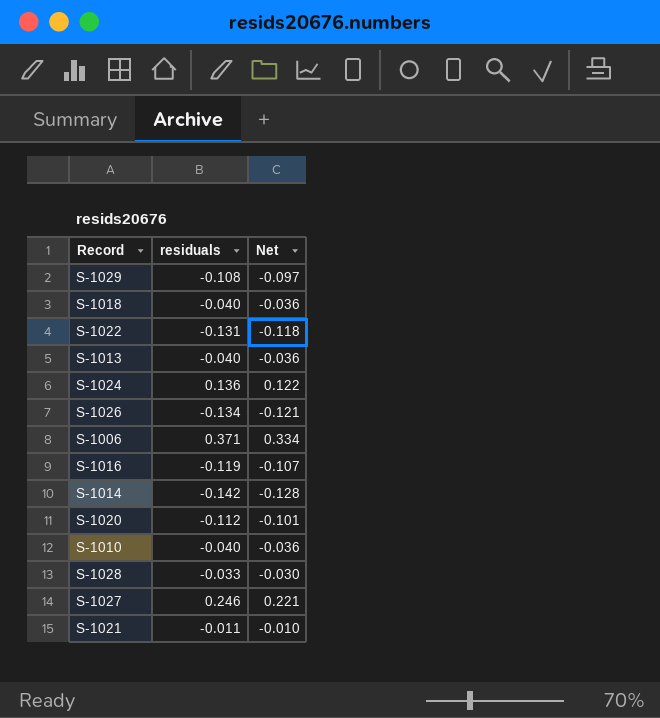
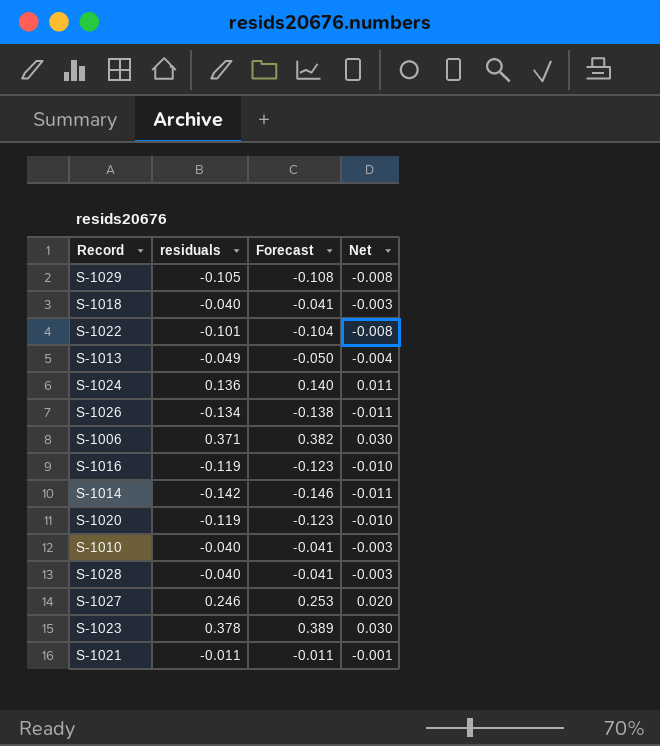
column Forecast | formula: none -> [residuals] * 1.03
column Net | formula: [residuals] * 0.9 -> [residuals] * 0.08
S-1029 | residuals: -0.108 -> -0.105
S-1022 | residuals: -0.131 -> -0.101
S-1013 | residuals: -0.040 -> -0.049
S-1020 | residuals: -0.112 -> -0.119
S-1028 | residuals: -0.033 -> -0.040
row S-1023: none -> 0.378 | 0.389 | 0.030

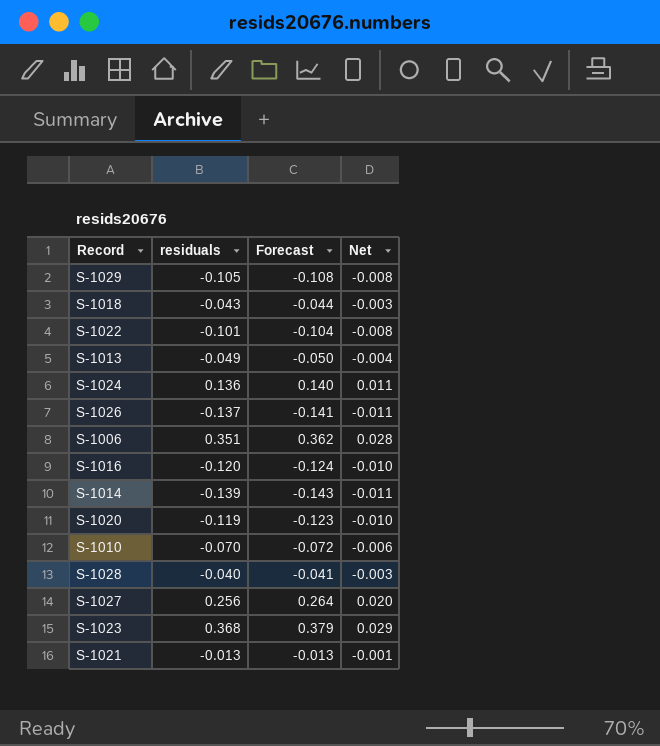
S-1018 | residuals: -0.040 -> -0.043
S-1018 | Forecast: -0.041 -> -0.044
S-1026 | residuals: -0.134 -> -0.137
S-1026 | Forecast: -0.138 -> -0.141
S-1006 | residuals: 0.371 -> 0.351
S-1006 | Forecast: 0.382 -> 0.362
S-1006 | Net: 0.030 -> 0.028
S-1016 | residuals: -0.119 -> -0.120
S-1016 | Forecast: -0.123 -> -0.124
S-1014 | residuals: -0.142 -> -0.139
S-1014 | Forecast: -0.146 -> -0.143
S-1010 | residuals: -0.040 -> -0.070
S-1010 | Forecast: -0.041 -> -0.072
S-1010 | Net: -0.003 -> -0.006
S-1027 | residuals: 0.246 -> 0.256
S-1027 | Forecast: 0.253 -> 0.264
S-1023 | residuals: 0.378 -> 0.368
S-1023 | Forecast: 0.389 -> 0.379
S-1023 | Net: 0.030 -> 0.029
S-1021 | residuals: -0.011 -> -0.013
S-1021 | Forecast: -0.011 -> -0.013

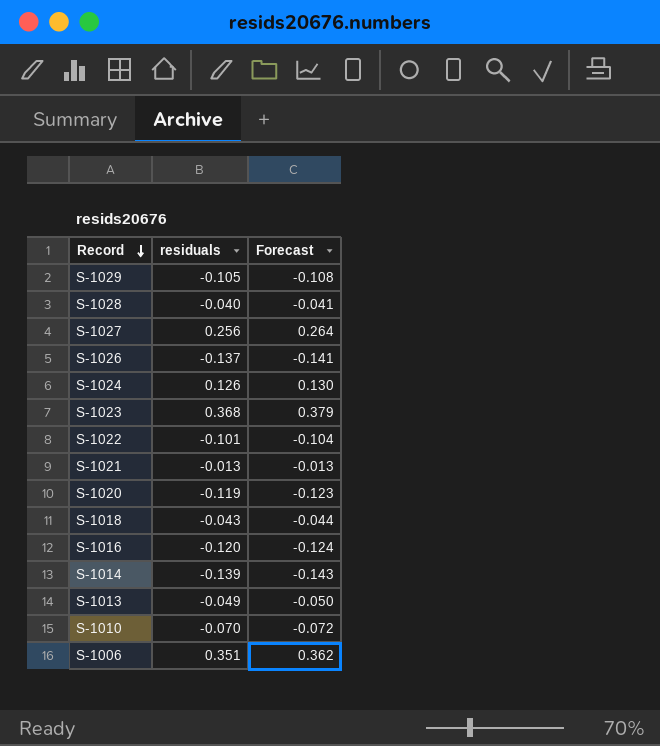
row order: none -> Record descending
column Net | formula: [residuals] * 0.08 -> none
S-1024 | residuals: 0.136 -> 0.126
S-1024 | Forecast: 0.140 -> 0.130

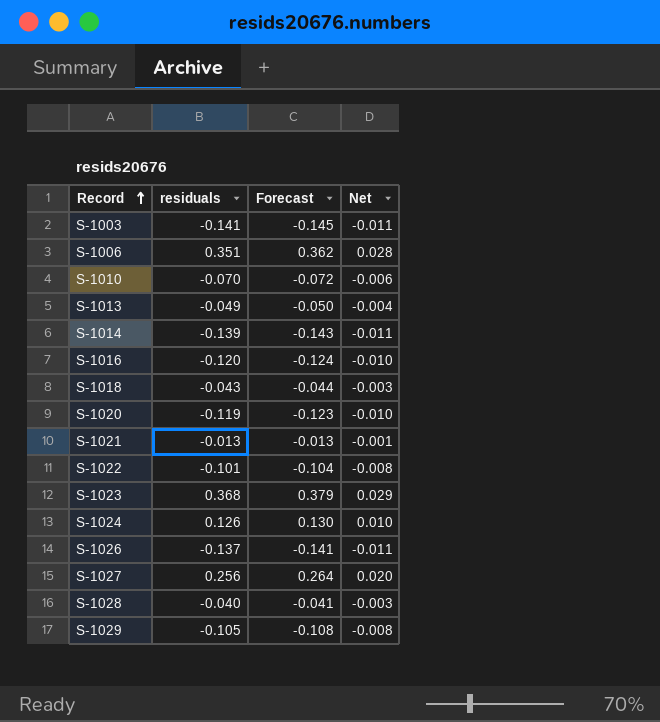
row order: Record descending -> Record ascending
column Net | formula: none -> [residuals] * 0.08
row S-1003: none -> -0.141 | -0.145 | -0.011

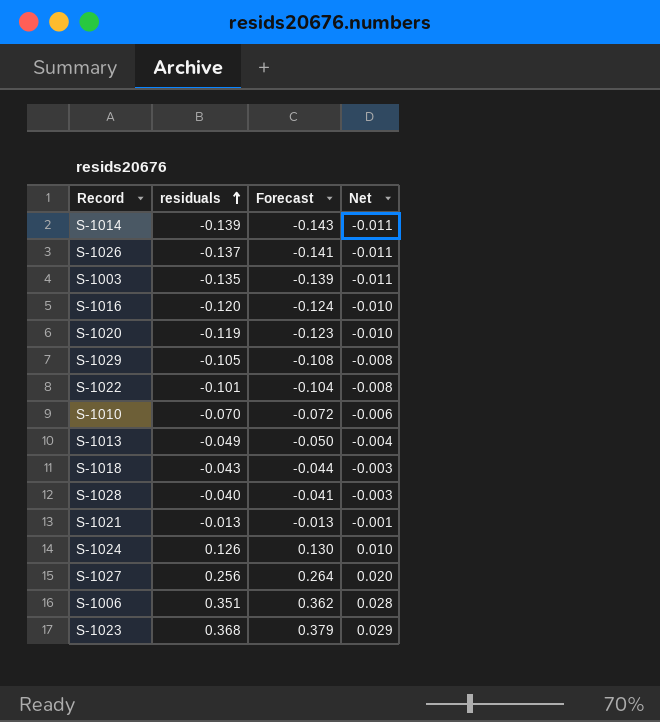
row order: Record ascending -> residuals ascending
S-1003 | residuals: -0.141 -> -0.135
S-1003 | Forecast: -0.145 -> -0.139

